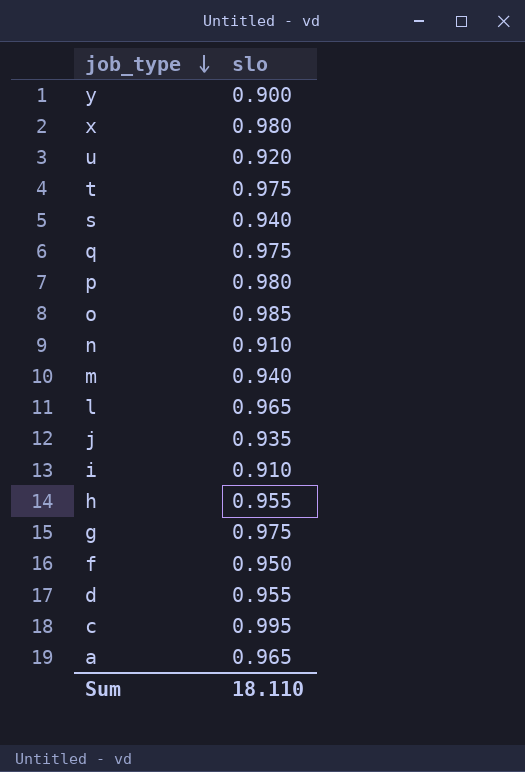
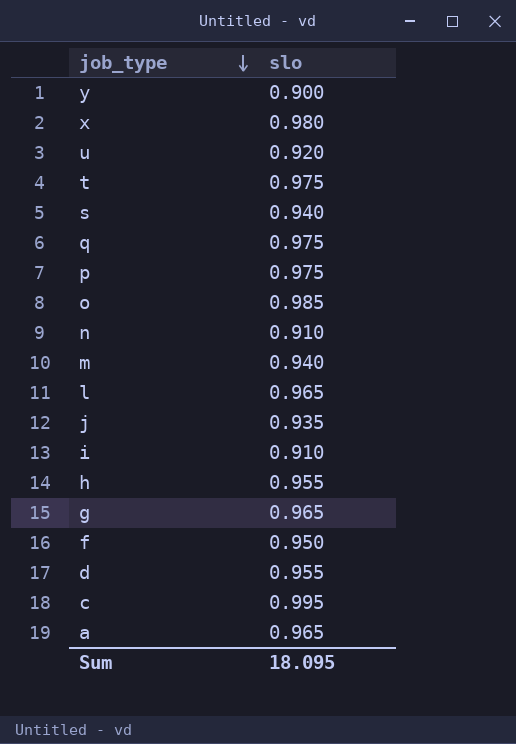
p | slo: 0.980 -> 0.975
g | slo: 0.975 -> 0.965
Sum | slo: 18.110 -> 18.095

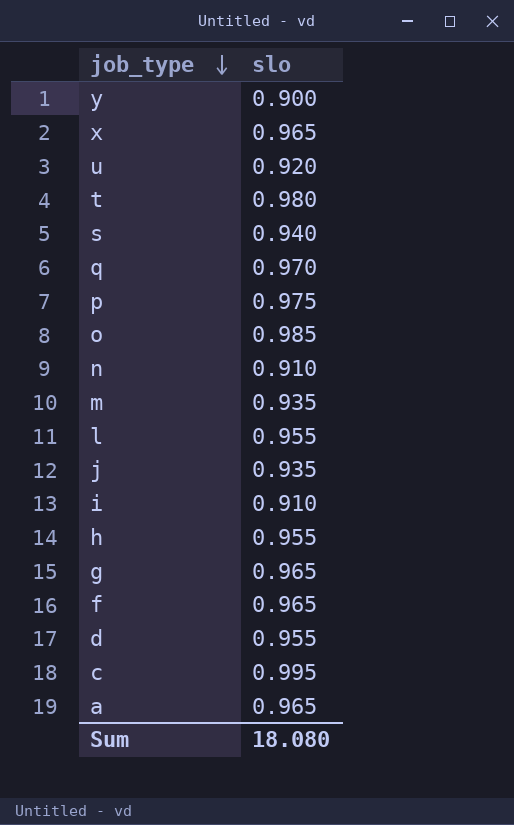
x | slo: 0.980 -> 0.965
t | slo: 0.975 -> 0.980
q | slo: 0.975 -> 0.970
m | slo: 0.940 -> 0.935
l | slo: 0.965 -> 0.955
f | slo: 0.950 -> 0.965
Sum | slo: 18.095 -> 18.080

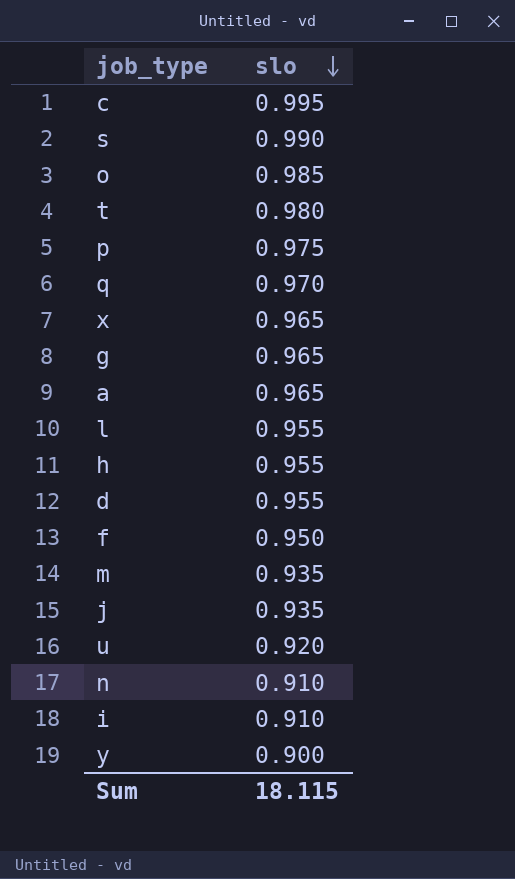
row order: job_type descending -> slo descending
s | slo: 0.940 -> 0.990
f | slo: 0.965 -> 0.950
Sum | slo: 18.080 -> 18.115

